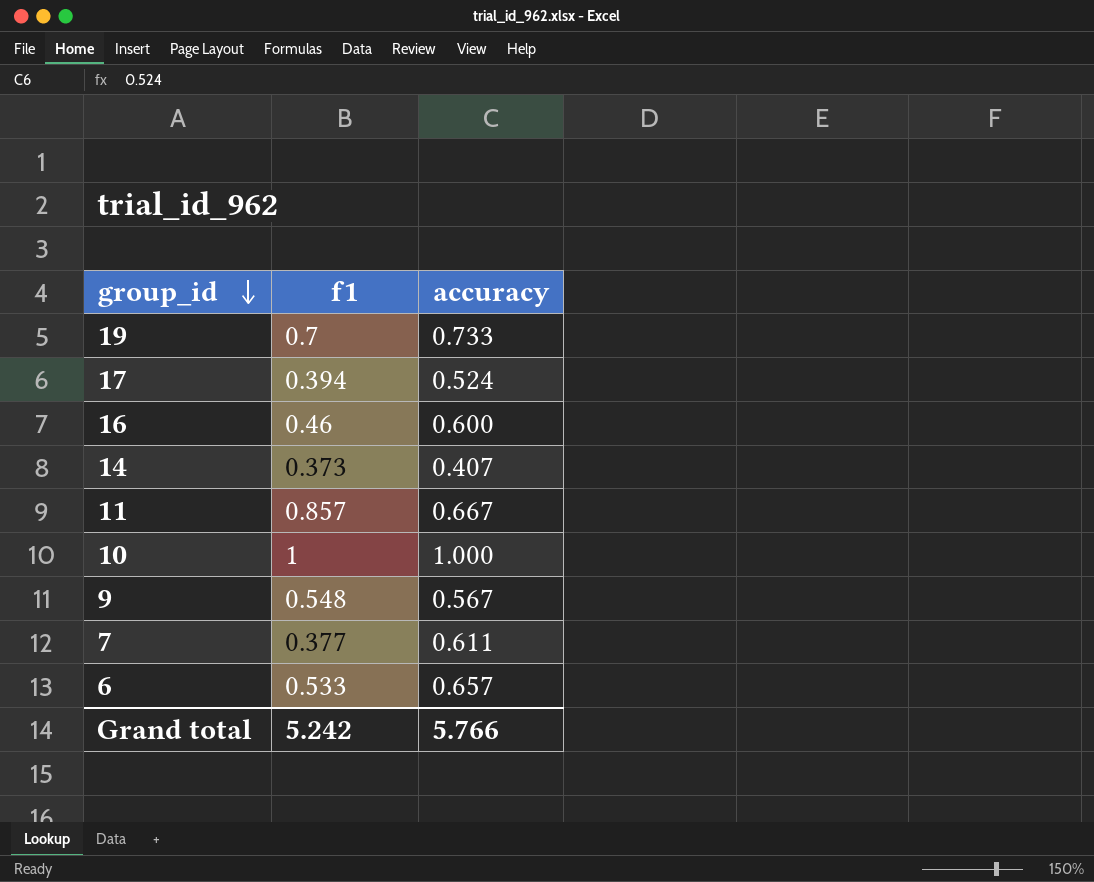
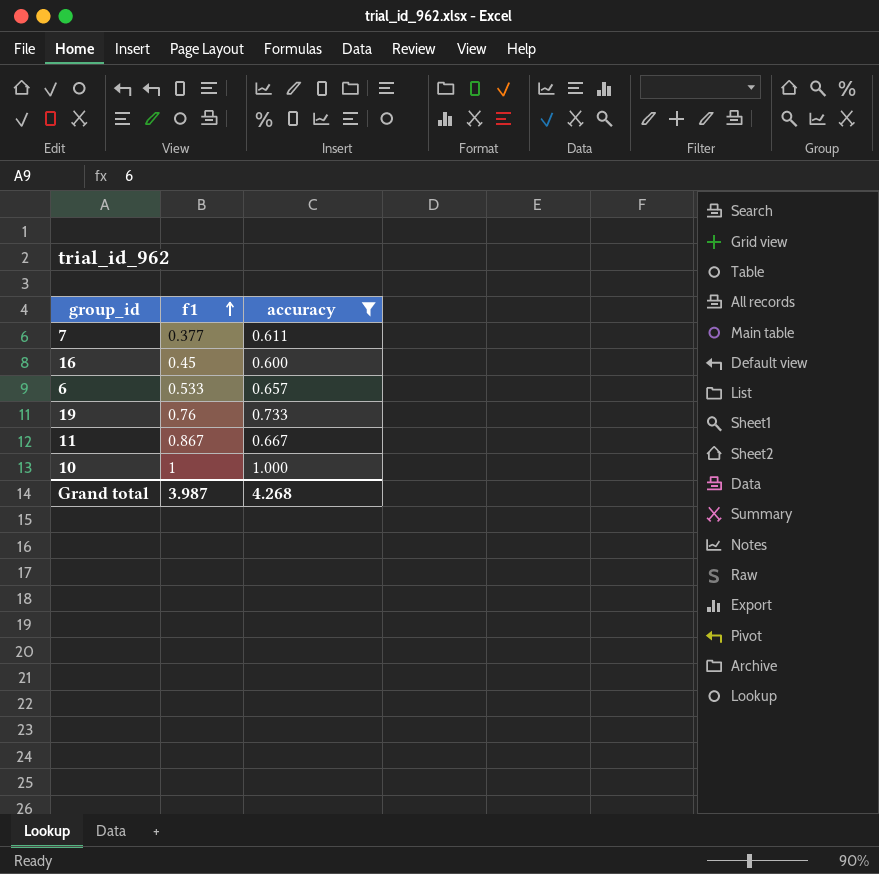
filter: none -> accuracy >= 0.600
row order: group_id descending -> f1 ascending
16 | f1: 0.46 -> 0.45
19 | f1: 0.7 -> 0.76
11 | f1: 0.857 -> 0.867
Grand total | f1: 5.242 -> 3.987
Grand total | accuracy: 5.766 -> 4.268

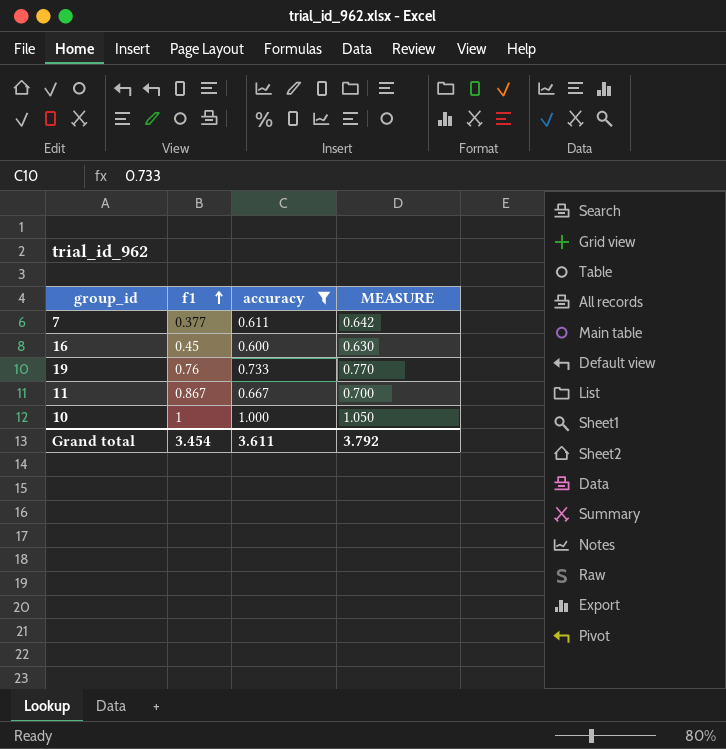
column MEASURE | formula: none -> [accuracy] * 1.05
row 6: 0.533 | 0.657 -> none
Grand total | f1: 3.987 -> 3.454
Grand total | accuracy: 4.268 -> 3.611

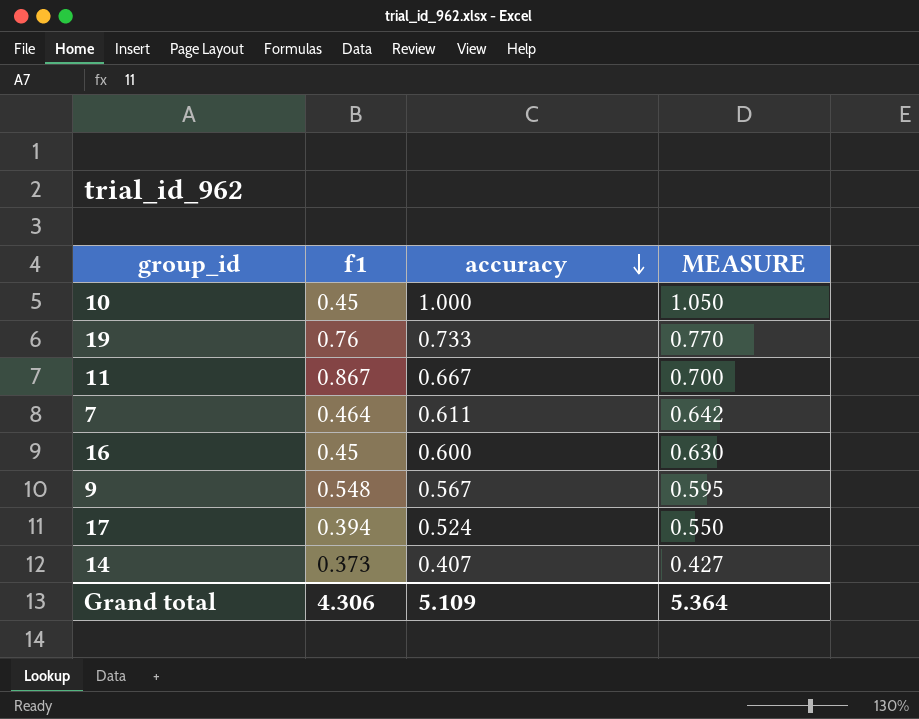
filter: accuracy >= 0.600 -> none
row order: f1 ascending -> accuracy descending
10 | f1: 1 -> 0.45
7 | f1: 0.377 -> 0.464
Grand total | f1: 3.454 -> 4.306
Grand total | accuracy: 3.611 -> 5.109
Grand total | MEASURE: 3.792 -> 5.364

